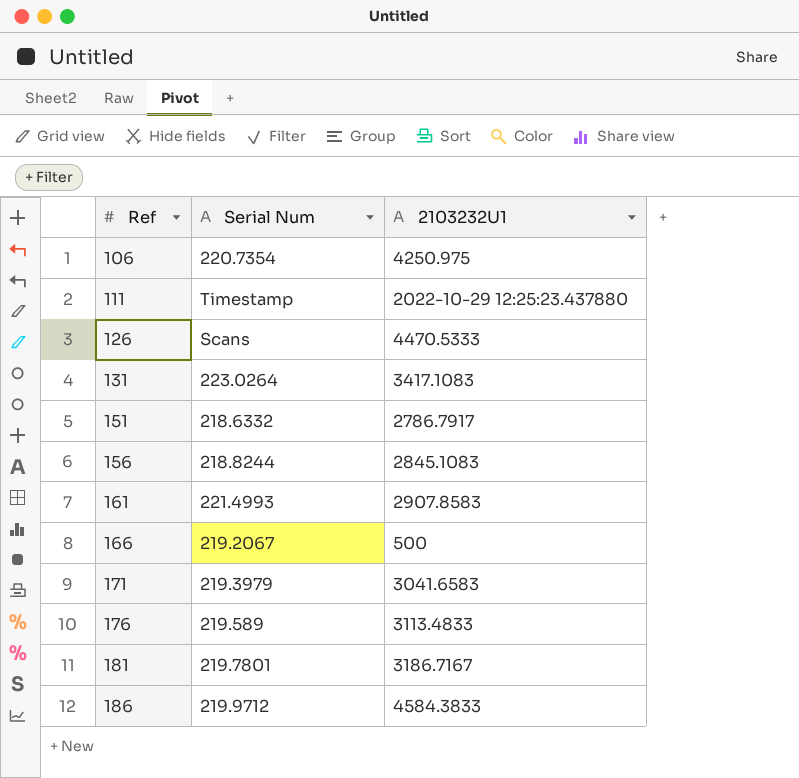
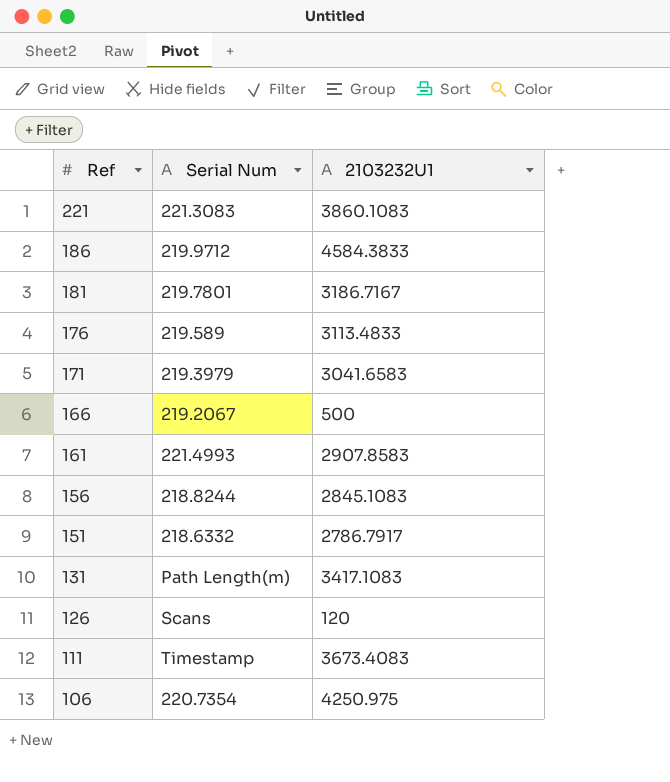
row order: Ref ascending -> Ref descending
row 221: none -> 221.3083 | 3860.1083
131 | Serial Num: 223.0264 -> Path Length(m)
126 | 2103232U1: 4470.5333 -> 120
111 | 2103232U1: 2022-10-29 12:25:23.437880 -> 3673.4083

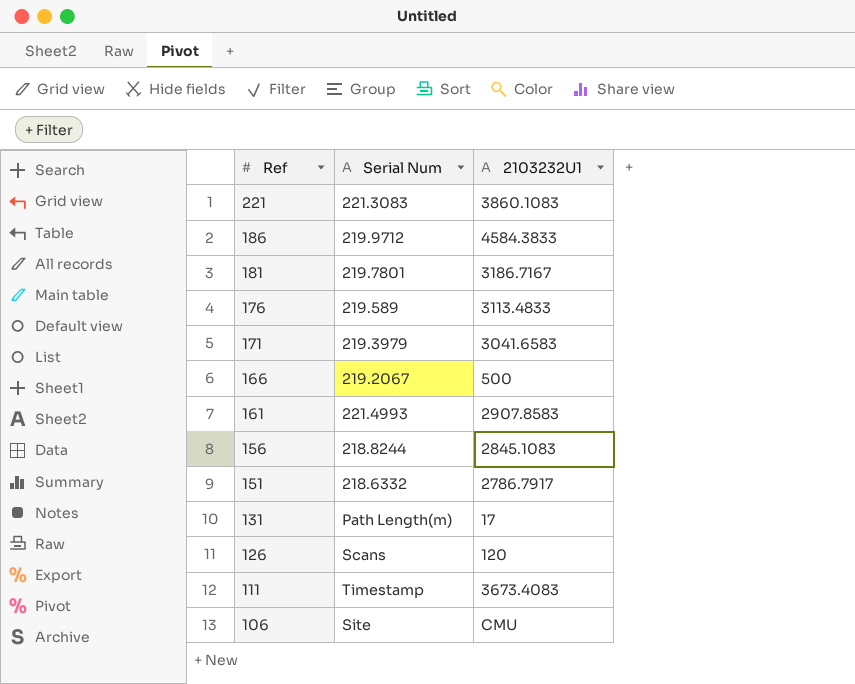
131 | 2103232U1: 3417.1083 -> 17
106 | Serial Num: 220.7354 -> Site
106 | 2103232U1: 4250.975 -> CMU

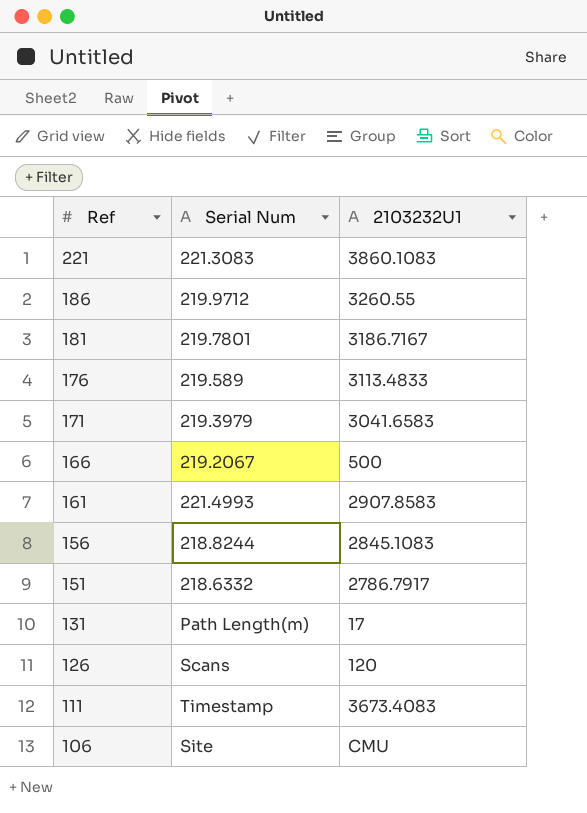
186 | 2103232U1: 4584.3833 -> 3260.55

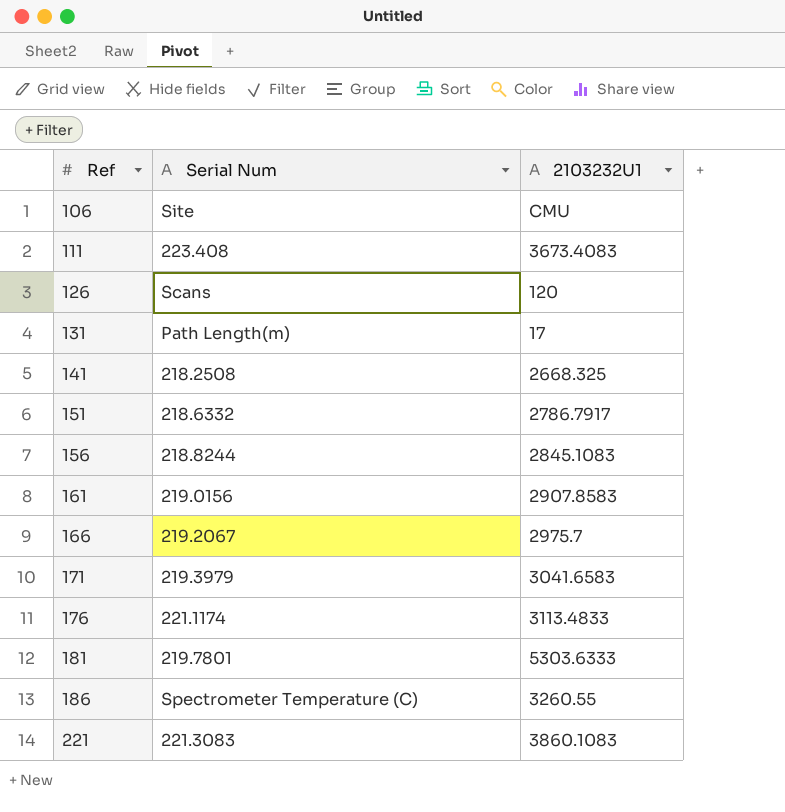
row order: Ref descending -> Ref ascending
111 | Serial Num: Timestamp -> 223.408
row 141: none -> 218.2508 | 2668.325
161 | Serial Num: 221.4993 -> 219.0156
166 | 2103232U1: 500 -> 2975.7
176 | Serial Num: 219.589 -> 221.1174
181 | 2103232U1: 3186.7167 -> 5303.6333
186 | Serial Num: 219.9712 -> Spectrometer Temperature (C)

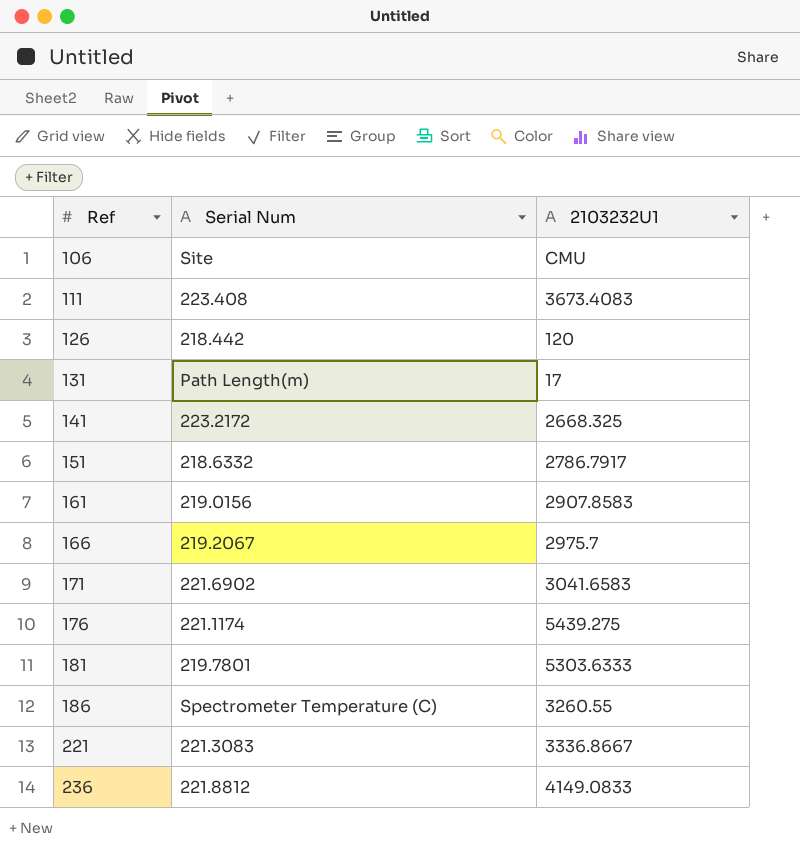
row 156: 218.8244 | 2845.1083 -> none
126 | Serial Num: Scans -> 218.442
141 | Serial Num: 218.2508 -> 223.2172
171 | Serial Num: 219.3979 -> 221.6902
176 | 2103232U1: 3113.4833 -> 5439.275
221 | 2103232U1: 3860.1083 -> 3336.8667
row 236: none -> 221.8812 | 4149.0833

